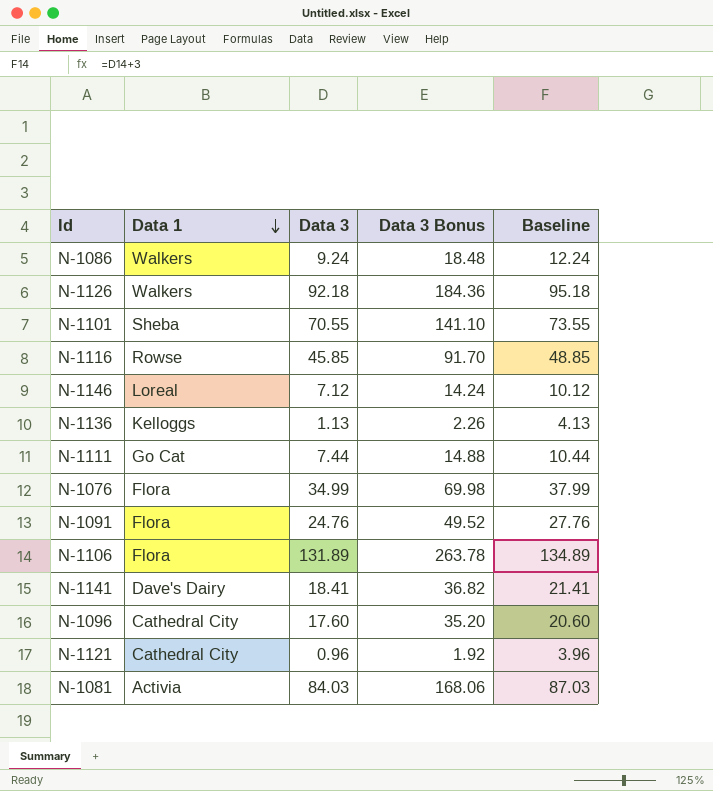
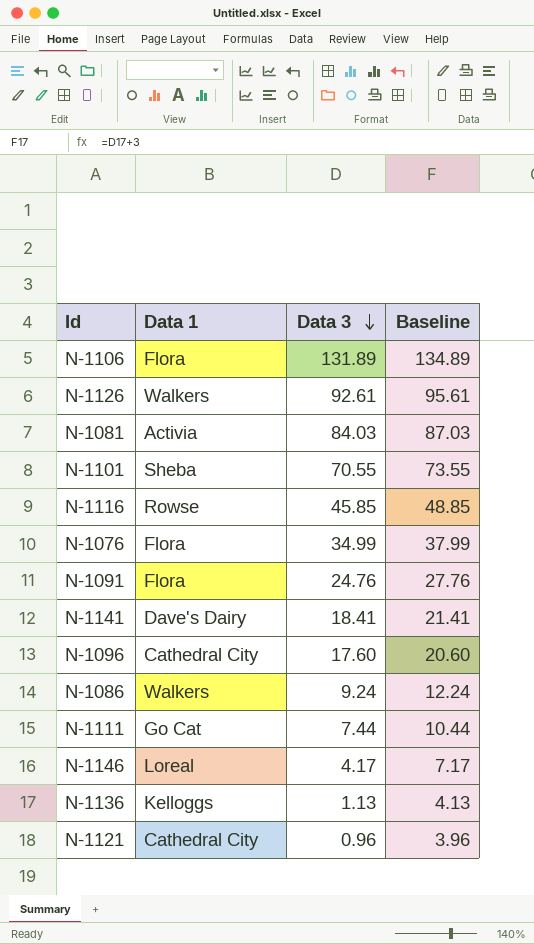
row order: Data 1 descending -> Data 3 descending
column Data 3 Bonus | formula: [Data 3] * 2 -> none
N-1126 | Data 3: 92.18 -> 92.61
N-1126 | Baseline: 95.18 -> 95.61
N-1146 | Data 3: 7.12 -> 4.17
N-1146 | Baseline: 10.12 -> 7.17

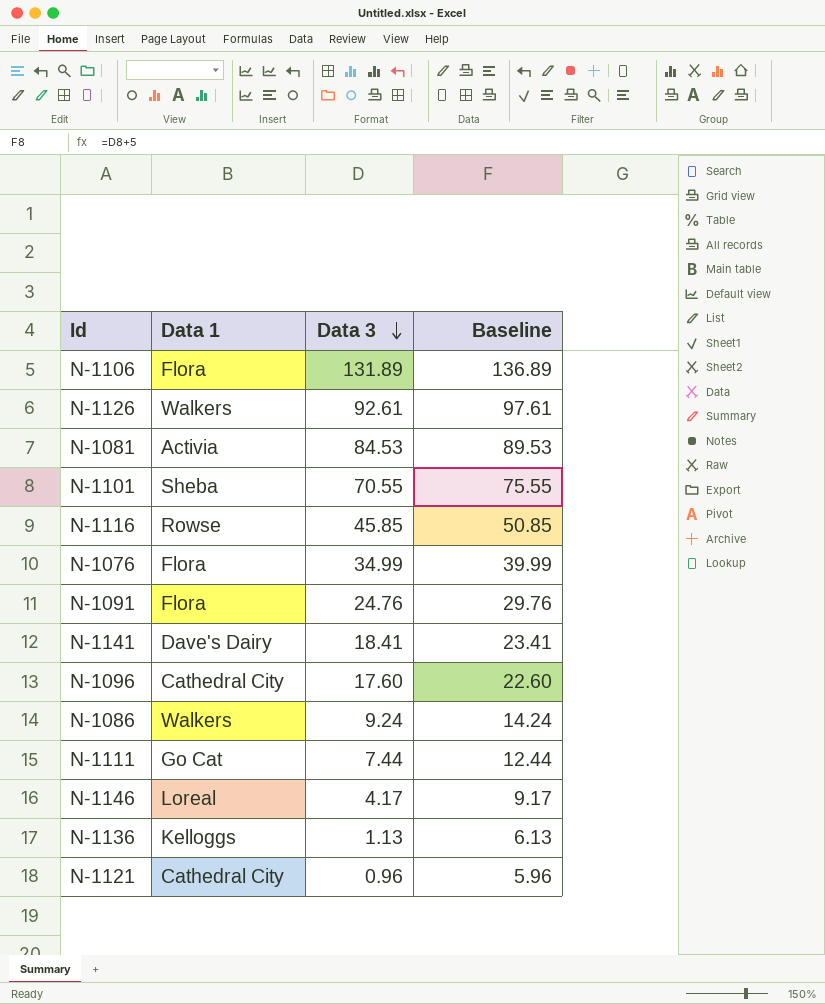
column Baseline | formula: [Data 3] + 3 -> [Data 3] + 5
N-1081 | Data 3: 84.03 -> 84.53

